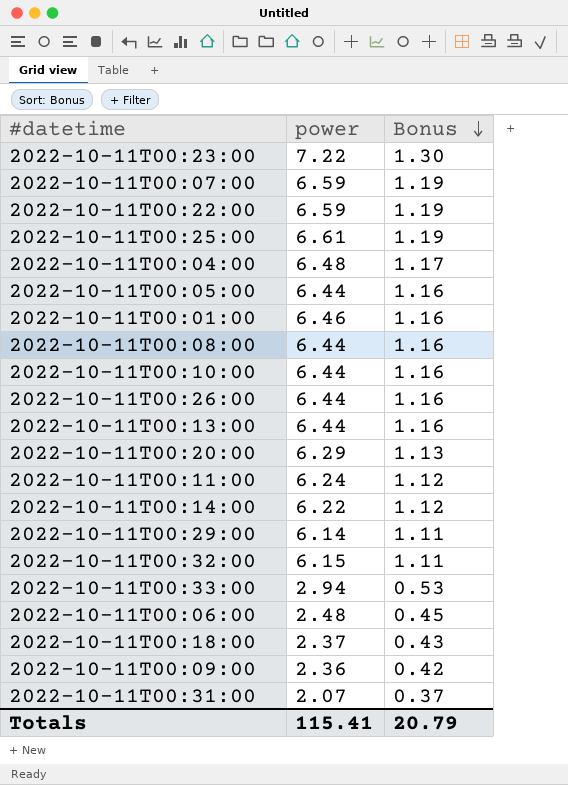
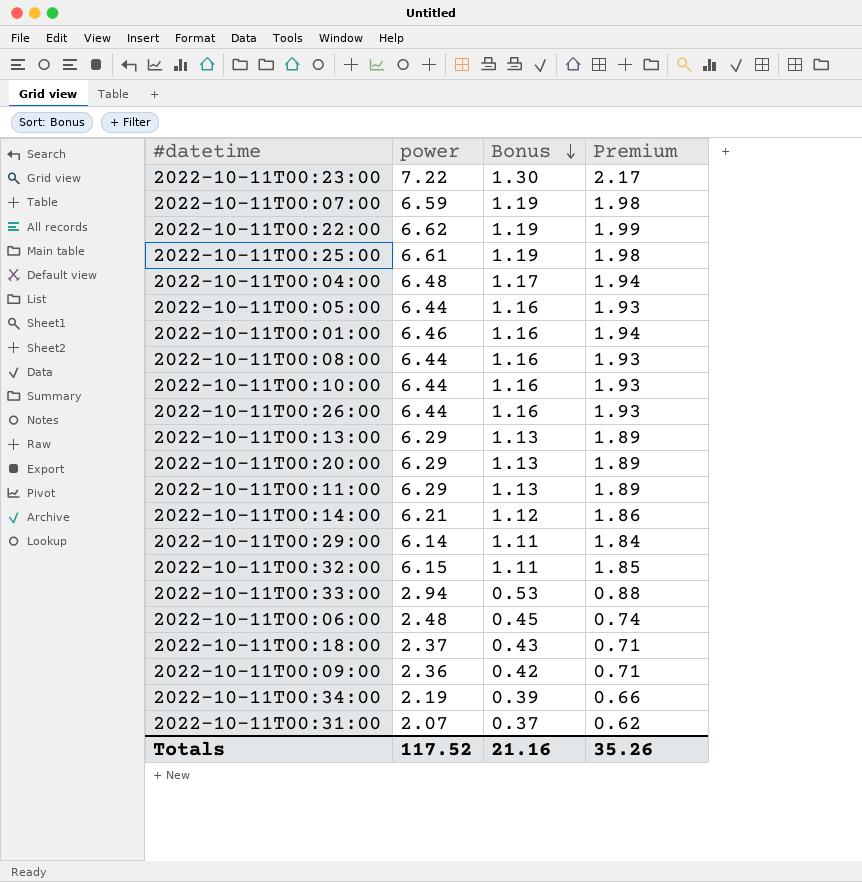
column Premium | formula: none -> [power] * 0.3
2022-10-11T00:22:00 | power: 6.59 -> 6.62
2022-10-11T00:13:00 | power: 6.44 -> 6.29
2022-10-11T00:13:00 | Bonus: 1.16 -> 1.13
2022-10-11T00:11:00 | power: 6.24 -> 6.29
2022-10-11T00:11:00 | Bonus: 1.12 -> 1.13
2022-10-11T00:14:00 | power: 6.22 -> 6.21
row 2022-10-11T00:34:00: none -> 2.19 | 0.39 | 0.66
Totals | power: 115.41 -> 117.52
Totals | Bonus: 20.79 -> 21.16

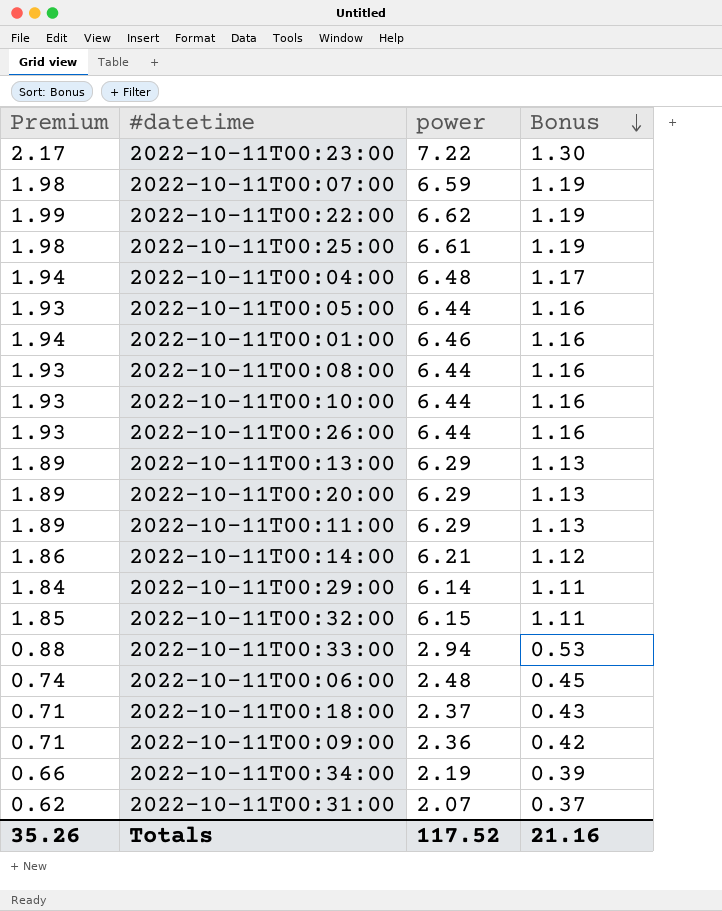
column Premium | position: 4 -> 1

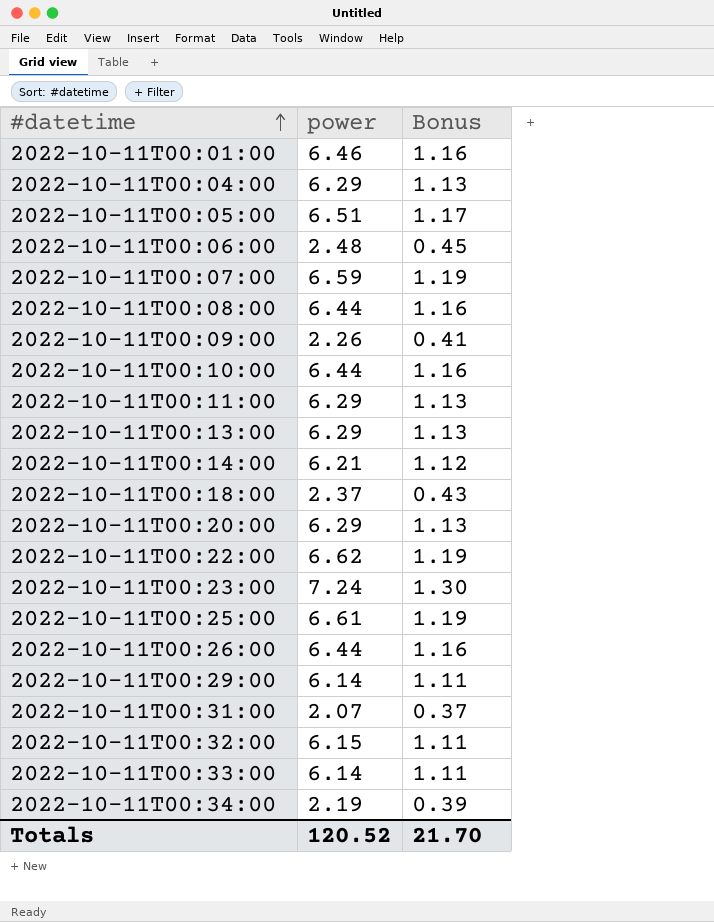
row order: Bonus descending -> #datetime ascending
column Premium | formula: [power] * 0.3 -> none
2022-10-11T00:04:00 | power: 6.48 -> 6.29
2022-10-11T00:04:00 | Bonus: 1.17 -> 1.13
2022-10-11T00:05:00 | power: 6.44 -> 6.51
2022-10-11T00:05:00 | Bonus: 1.16 -> 1.17
2022-10-11T00:09:00 | power: 2.36 -> 2.26
2022-10-11T00:09:00 | Bonus: 0.42 -> 0.41
2022-10-11T00:23:00 | power: 7.22 -> 7.24
2022-10-11T00:33:00 | power: 2.94 -> 6.14
2022-10-11T00:33:00 | Bonus: 0.53 -> 1.11
Totals | power: 117.52 -> 120.52
Totals | Bonus: 21.16 -> 21.70

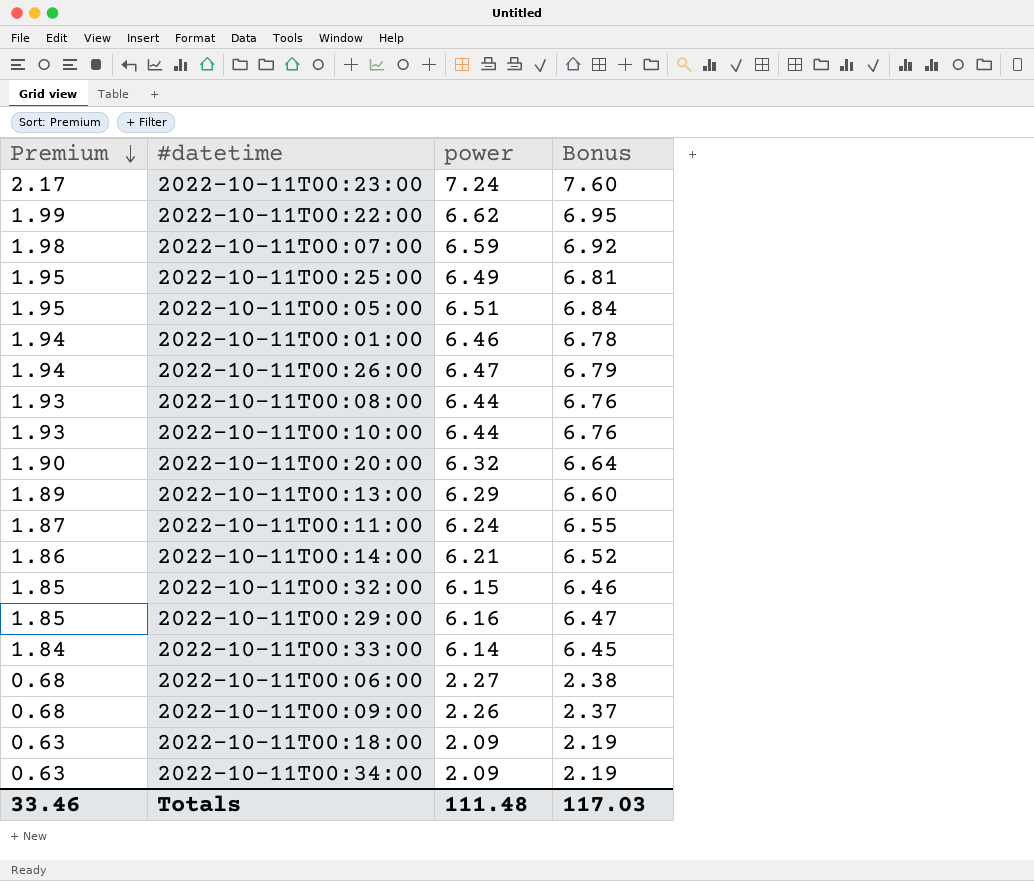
row order: #datetime ascending -> Premium descending
column Premium | formula: none -> [power] * 0.3
column Bonus | formula: [power] * 0.18 -> [power] * 1.05
row 2022-10-11T00:04:00: 6.29 | 1.13 -> none
row 2022-10-11T00:31:00: 2.07 | 0.37 -> none
2022-10-11T00:25:00 | power: 6.61 -> 6.49
2022-10-11T00:26:00 | power: 6.44 -> 6.47
2022-10-11T00:20:00 | power: 6.29 -> 6.32
2022-10-11T00:11:00 | power: 6.29 -> 6.24
2022-10-11T00:29:00 | power: 6.14 -> 6.16
2022-10-11T00:06:00 | power: 2.48 -> 2.27
2022-10-11T00:18:00 | power: 2.37 -> 2.09
2022-10-11T00:34:00 | power: 2.19 -> 2.09
Totals | power: 120.52 -> 111.48
Totals | Bonus: 21.70 -> 117.03

